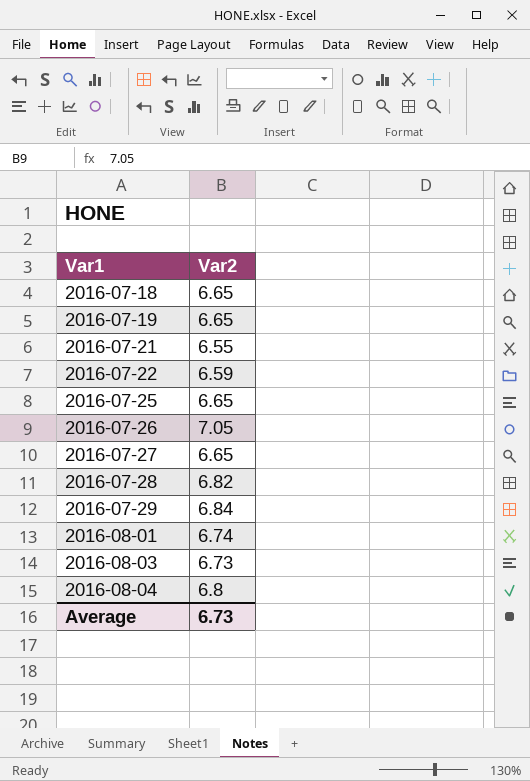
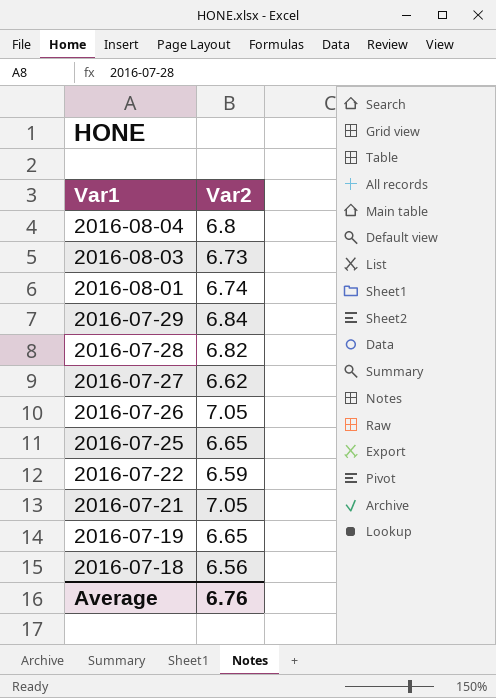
row order: Var1 ascending -> Var1 descending
2016-07-27 | Var2: 6.65 -> 6.62
2016-07-21 | Var2: 6.55 -> 7.05
2016-07-18 | Var2: 6.65 -> 6.56
Average | Var2: 6.73 -> 6.76

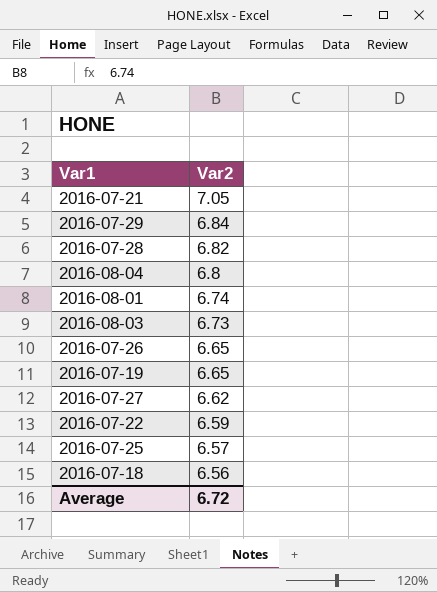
row order: Var1 descending -> Var2 descending
2016-07-26 | Var2: 7.05 -> 6.65
2016-07-25 | Var2: 6.65 -> 6.57
Average | Var2: 6.76 -> 6.72

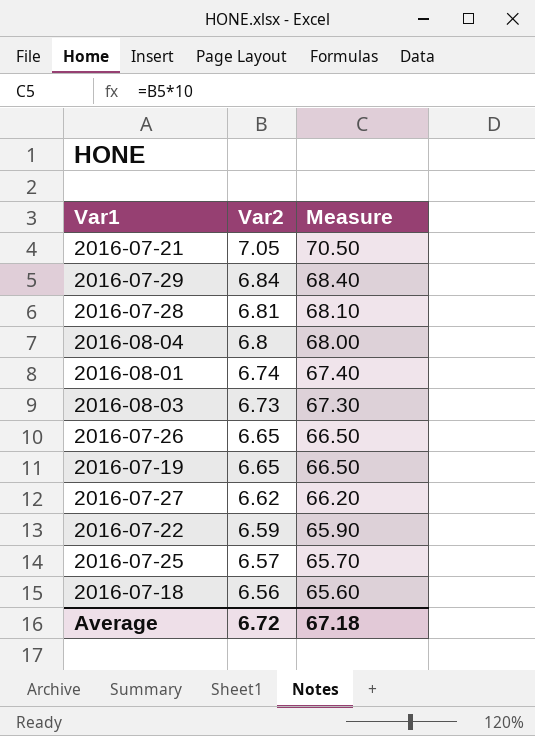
column Measure | formula: none -> [Var2] * 10
2016-07-28 | Var2: 6.82 -> 6.81

